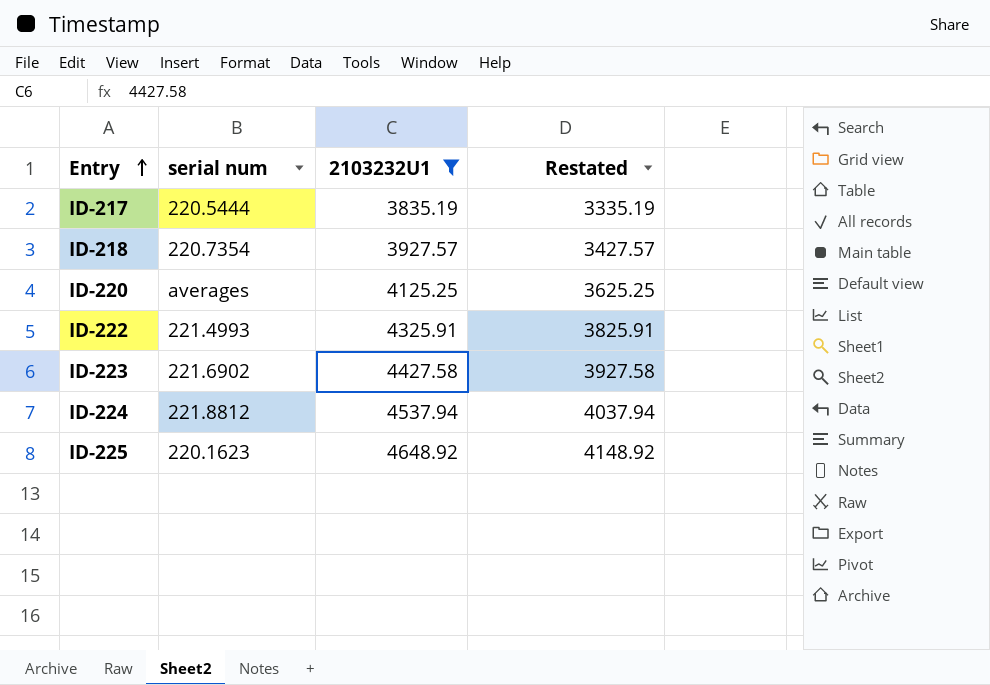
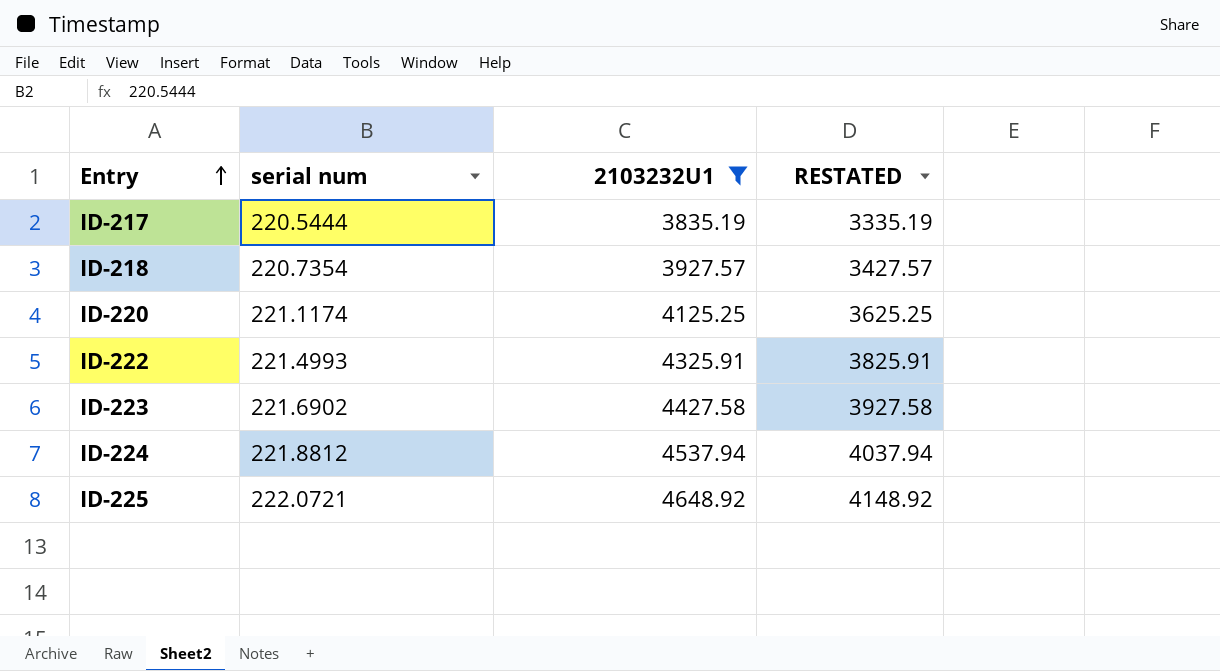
column name: Restated -> RESTATED
ID-220 | serial num: averages -> 221.1174
ID-225 | serial num: 220.1623 -> 222.0721

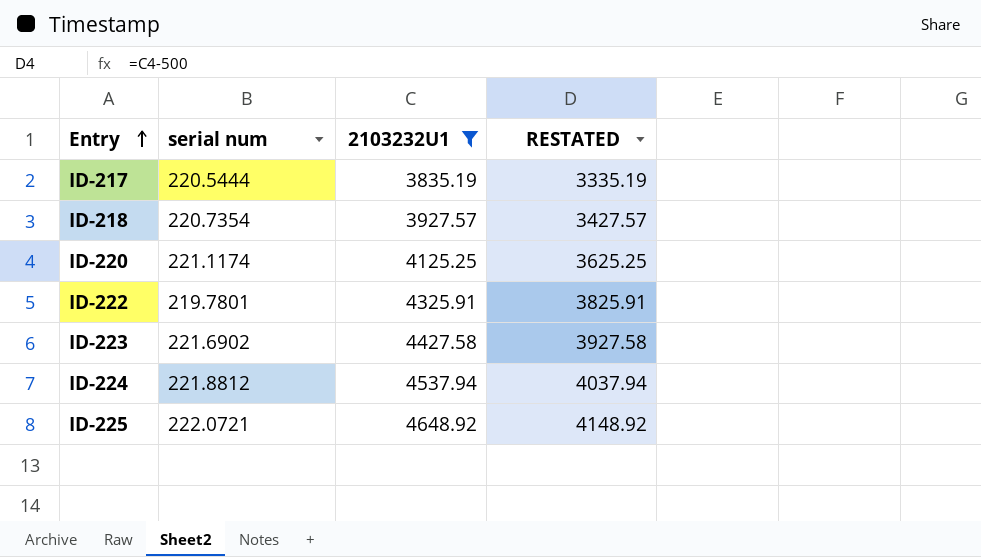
ID-222 | serial num: 221.4993 -> 219.7801

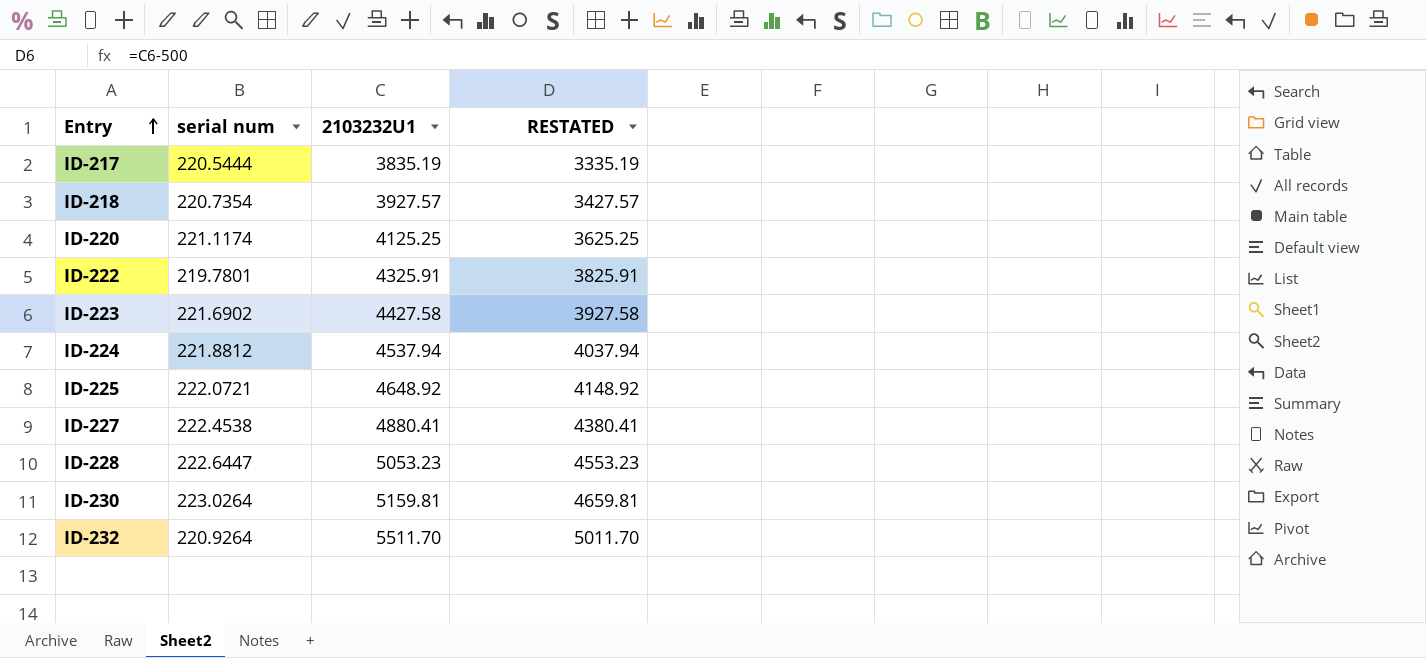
filter: 2103232U1 <= 4648.92 -> none

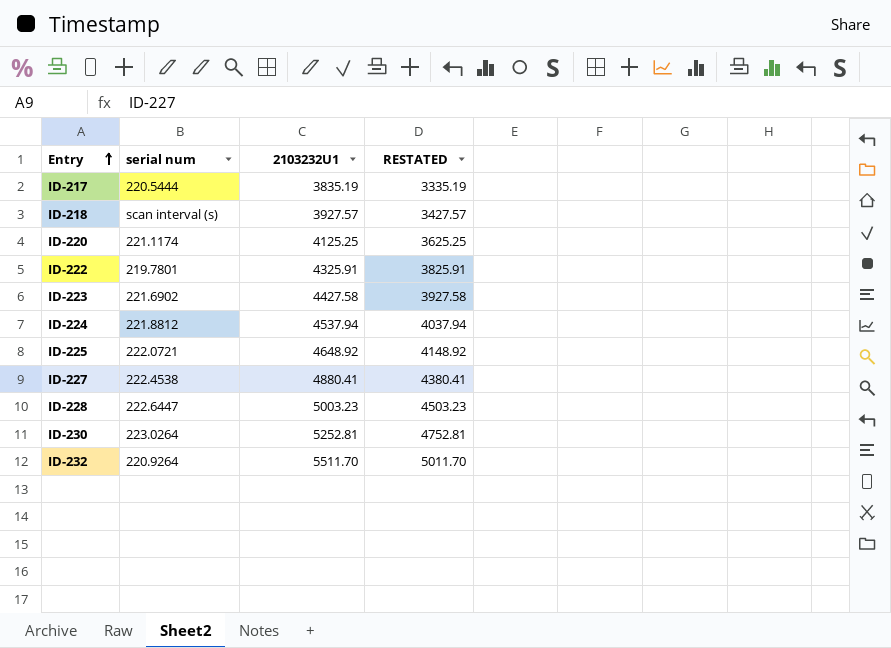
ID-218 | serial num: 220.7354 -> scan interval (s)
ID-228 | 2103232U1: 5053.23 -> 5003.23
ID-228 | RESTATED: 4553.23 -> 4503.23
ID-230 | 2103232U1: 5159.81 -> 5252.81
ID-230 | RESTATED: 4659.81 -> 4752.81

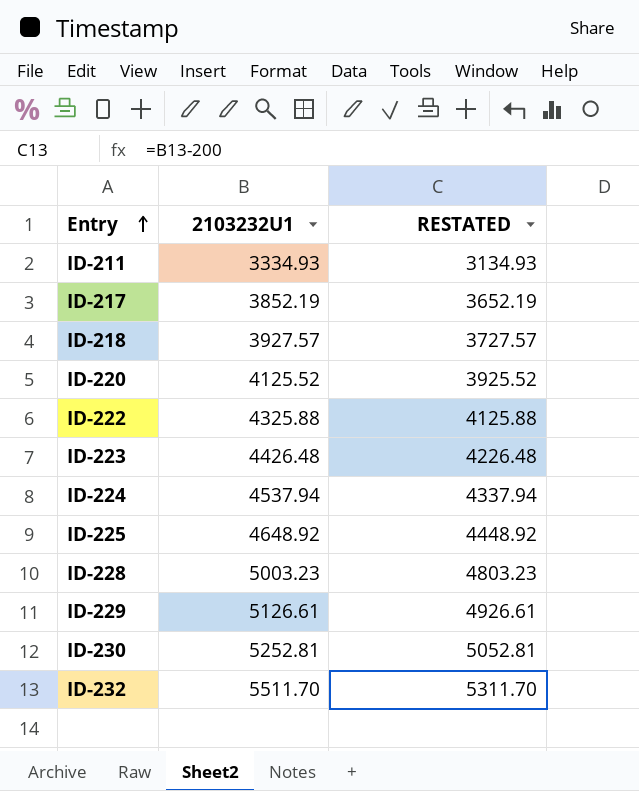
column serial num | position: 2 -> none
column RESTATED | formula: [2103232U1] - 500 -> [2103232U1] - 200
row ID-227: 222.4538 | 4880.41 | 4380.41 -> none
row ID-211: none -> 3334.93 | 3134.93
ID-217 | 2103232U1: 3835.19 -> 3852.19
ID-220 | 2103232U1: 4125.25 -> 4125.52
ID-222 | 2103232U1: 4325.91 -> 4325.88
ID-223 | 2103232U1: 4427.58 -> 4426.48
row ID-229: none -> 5126.61 | 4926.61

